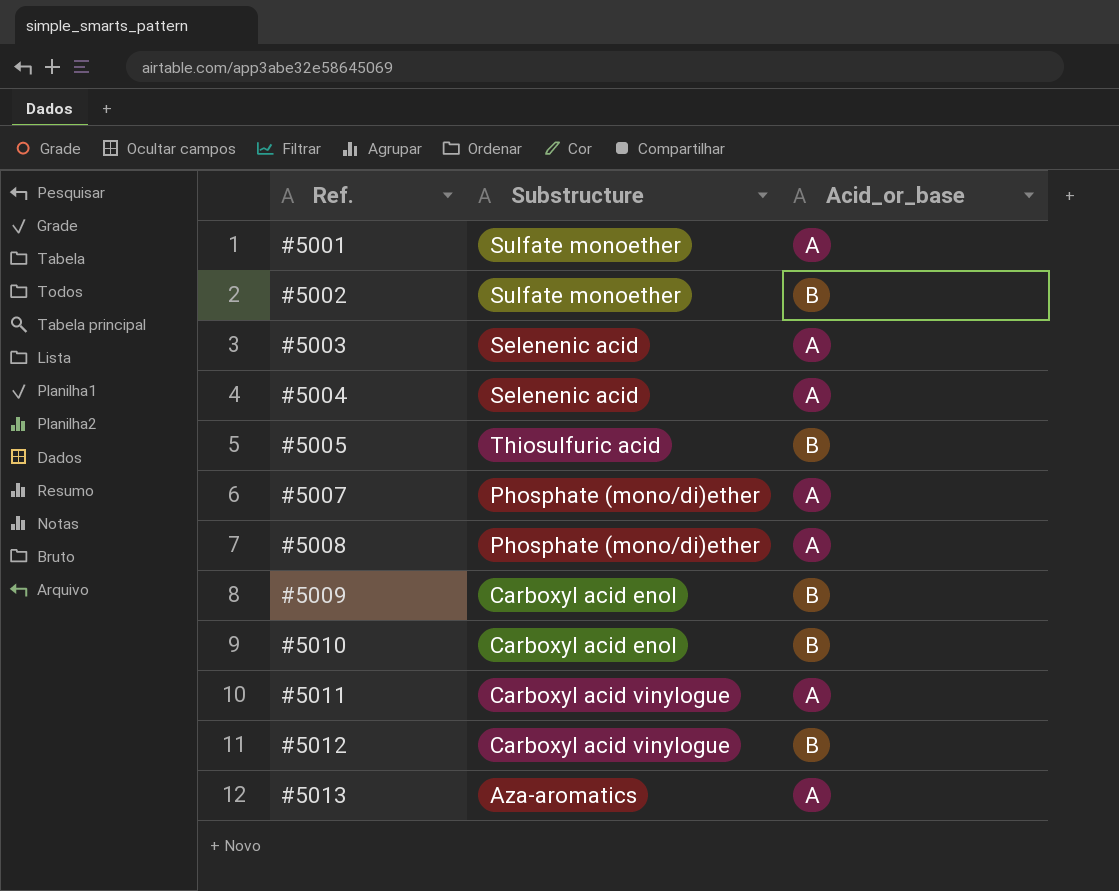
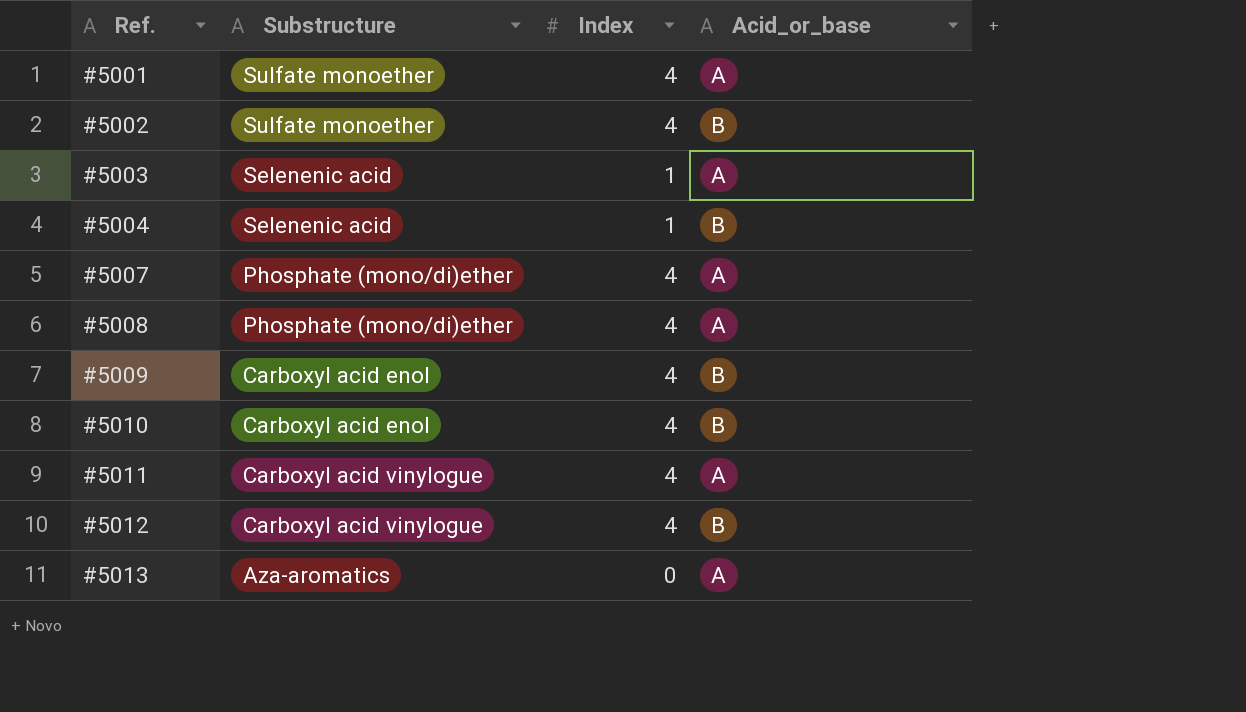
column Index | position: none -> 3
row #5005: Thiosulfuric acid | B -> none
#5004 | Acid_or_base: A -> B

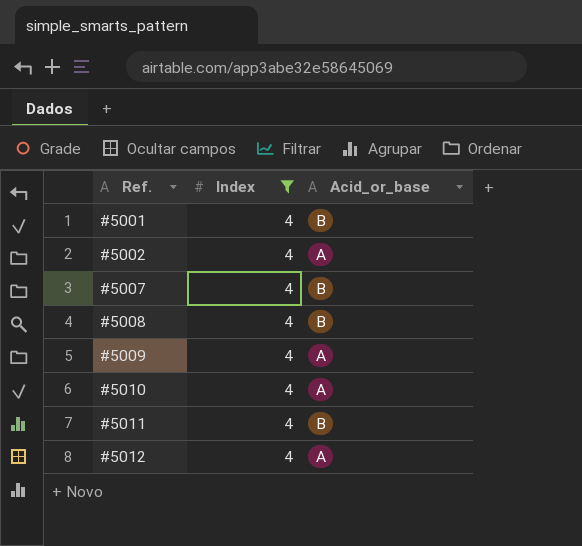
filter: none -> Index = 4
column Substructure | position: 2 -> none
#5001 | Acid_or_base: A -> B
#5002 | Acid_or_base: B -> A
#5007 | Acid_or_base: A -> B
#5008 | Acid_or_base: A -> B
#5009 | Acid_or_base: B -> A
#5010 | Acid_or_base: B -> A
#5011 | Acid_or_base: A -> B
#5012 | Acid_or_base: B -> A

